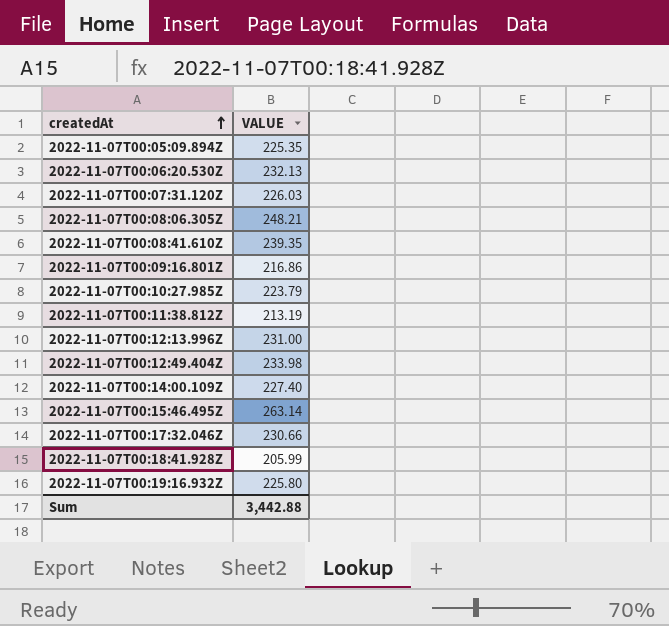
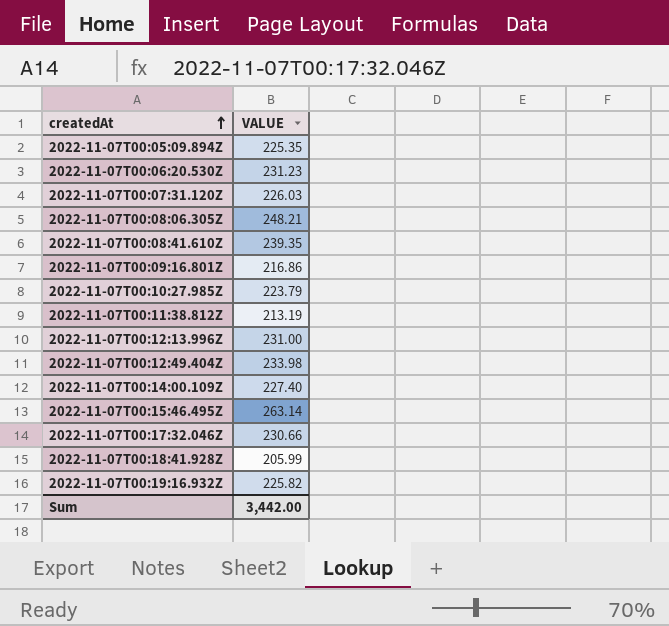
2022-11-07T00:06:20.530Z | VALUE: 232.13 -> 231.23
2022-11-07T00:19:16.932Z | VALUE: 225.80 -> 225.82
Sum | VALUE: 3,442.88 -> 3,442.00

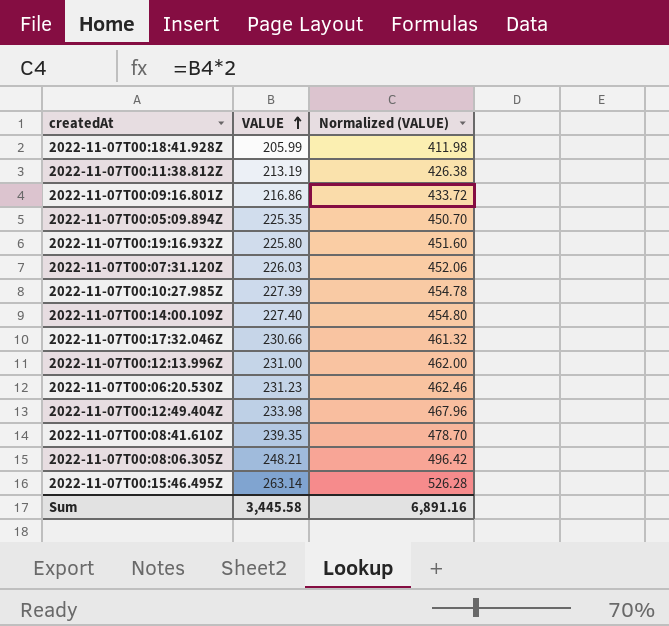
row order: createdAt ascending -> VALUE ascending
column Normalized (VALUE) | formula: none -> [VALUE] * 2
2022-11-07T00:19:16.932Z | VALUE: 225.82 -> 225.80
2022-11-07T00:10:27.985Z | VALUE: 223.79 -> 227.39
Sum | VALUE: 3,442.00 -> 3,445.58

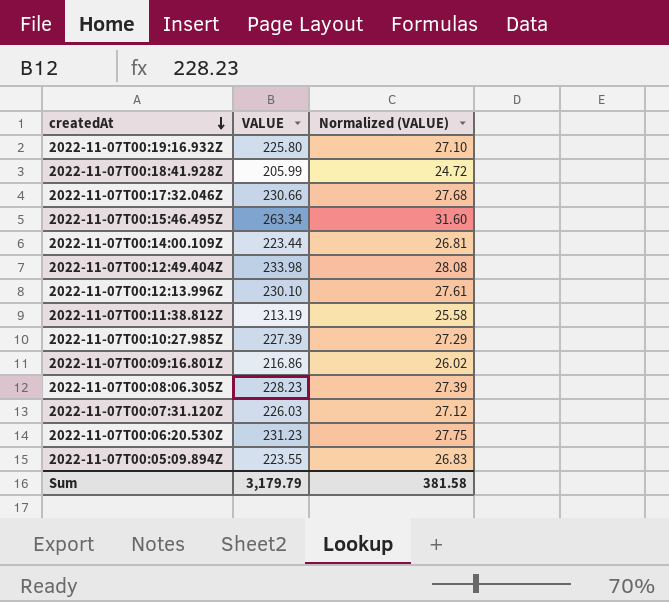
row order: VALUE ascending -> createdAt descending
column Normalized (VALUE) | formula: [VALUE] * 2 -> [VALUE] * 0.12
row 2022-11-07T00:08:41.610Z: 239.35 | 478.70 -> none
2022-11-07T00:15:46.495Z | VALUE: 263.14 -> 263.34
2022-11-07T00:14:00.109Z | VALUE: 227.40 -> 223.44
2022-11-07T00:12:13.996Z | VALUE: 231.00 -> 230.10
2022-11-07T00:08:06.305Z | VALUE: 248.21 -> 228.23
2022-11-07T00:05:09.894Z | VALUE: 225.35 -> 223.55
Sum | VALUE: 3,445.58 -> 3,179.79
Sum | Normalized (VALUE): 6,891.16 -> 381.58

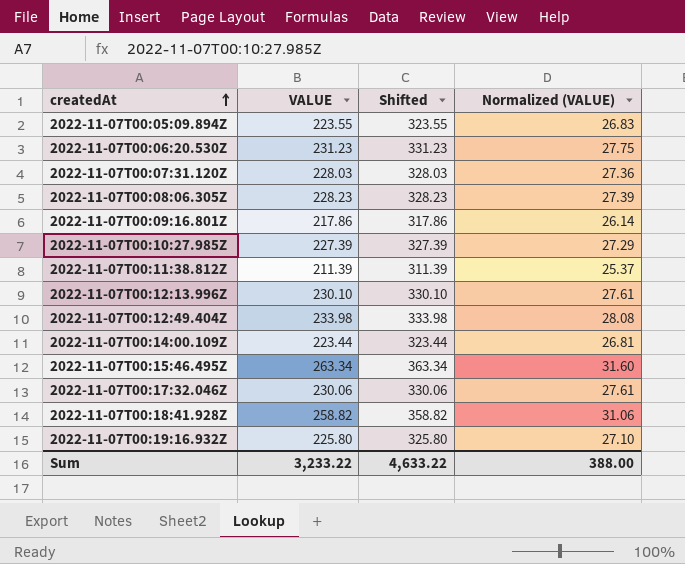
row order: createdAt descending -> createdAt ascending
column Shifted | formula: none -> [VALUE] + 100
2022-11-07T00:07:31.120Z | VALUE: 226.03 -> 228.03
2022-11-07T00:07:31.120Z | Normalized (VALUE): 27.12 -> 27.36
2022-11-07T00:09:16.801Z | VALUE: 216.86 -> 217.86
2022-11-07T00:09:16.801Z | Normalized (VALUE): 26.02 -> 26.14
2022-11-07T00:11:38.812Z | VALUE: 213.19 -> 211.39
2022-11-07T00:11:38.812Z | Normalized (VALUE): 25.58 -> 25.37
2022-11-07T00:17:32.046Z | VALUE: 230.66 -> 230.06
2022-11-07T00:17:32.046Z | Normalized (VALUE): 27.68 -> 27.61
2022-11-07T00:18:41.928Z | VALUE: 205.99 -> 258.82
2022-11-07T00:18:41.928Z | Normalized (VALUE): 24.72 -> 31.06
Sum | VALUE: 3,179.79 -> 3,233.22
Sum | Normalized (VALUE): 381.58 -> 388.00

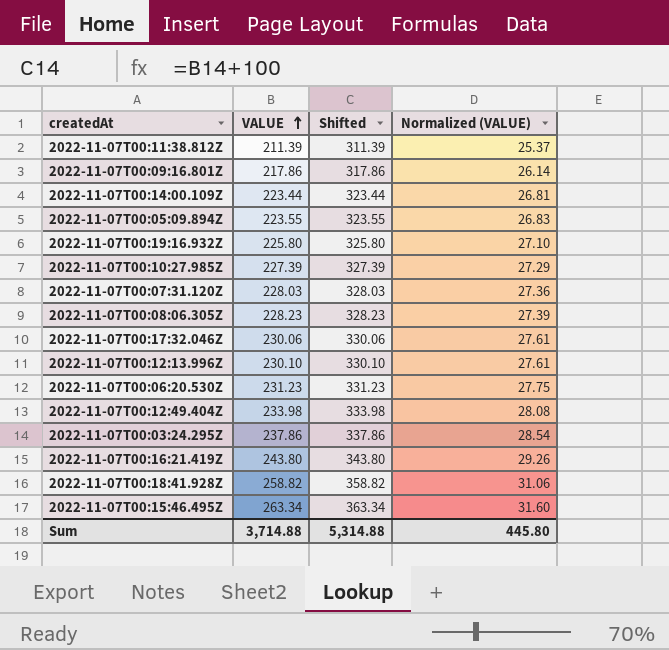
row order: createdAt ascending -> VALUE ascending
row 2022-11-07T00:03:24.295Z: none -> 237.86 | 337.86 | 28.54
row 2022-11-07T00:16:21.419Z: none -> 243.80 | 343.80 | 29.26
Sum | VALUE: 3,233.22 -> 3,714.88
Sum | Shifted: 4,633.22 -> 5,314.88
Sum | Normalized (VALUE): 388.00 -> 445.80

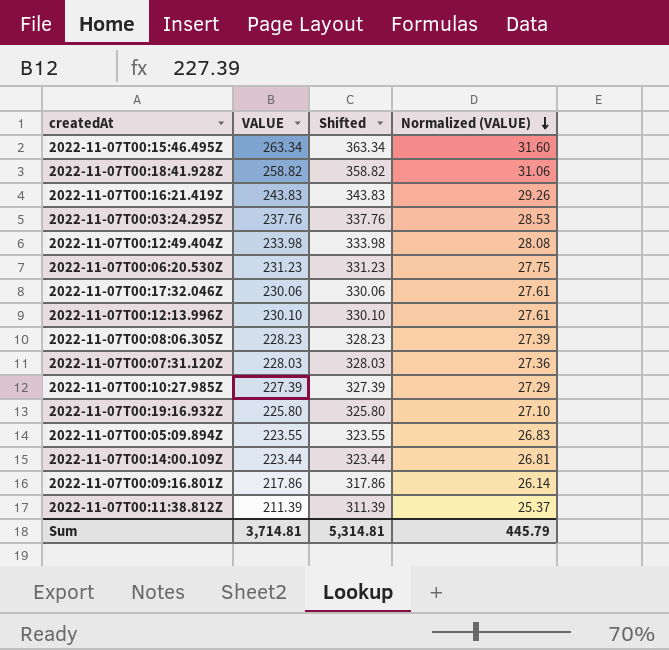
row order: VALUE ascending -> Normalized (VALUE) descending
2022-11-07T00:16:21.419Z | VALUE: 243.80 -> 243.83
2022-11-07T00:16:21.419Z | Shifted: 343.80 -> 343.83
2022-11-07T00:03:24.295Z | VALUE: 237.86 -> 237.76
2022-11-07T00:03:24.295Z | Shifted: 337.86 -> 337.76
2022-11-07T00:03:24.295Z | Normalized (VALUE): 28.54 -> 28.53
Sum | VALUE: 3,714.88 -> 3,714.81
Sum | Shifted: 5,314.88 -> 5,314.81
Sum | Normalized (VALUE): 445.80 -> 445.79

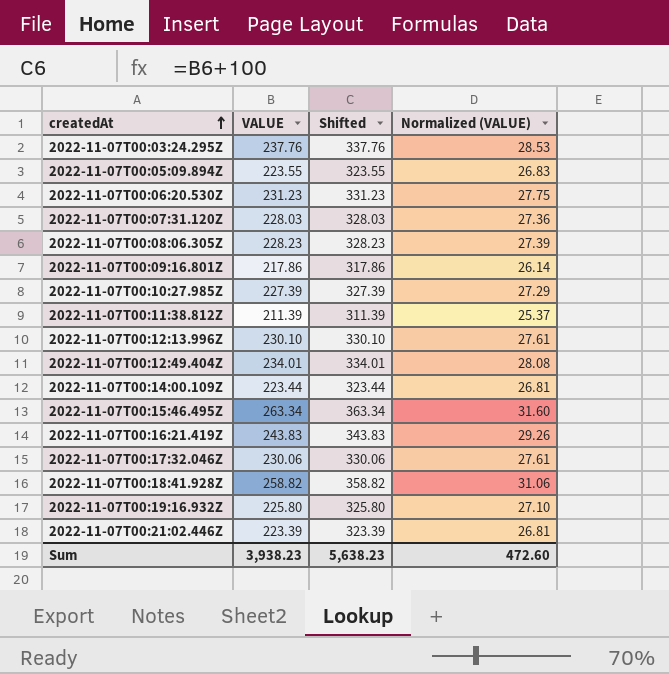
row order: Normalized (VALUE) descending -> createdAt ascending
2022-11-07T00:12:49.404Z | VALUE: 233.98 -> 234.01
2022-11-07T00:12:49.404Z | Shifted: 333.98 -> 334.01
row 2022-11-07T00:21:02.446Z: none -> 223.39 | 323.39 | 26.81
Sum | VALUE: 3,714.81 -> 3,938.23
Sum | Shifted: 5,314.81 -> 5,638.23
Sum | Normalized (VALUE): 445.79 -> 472.60

